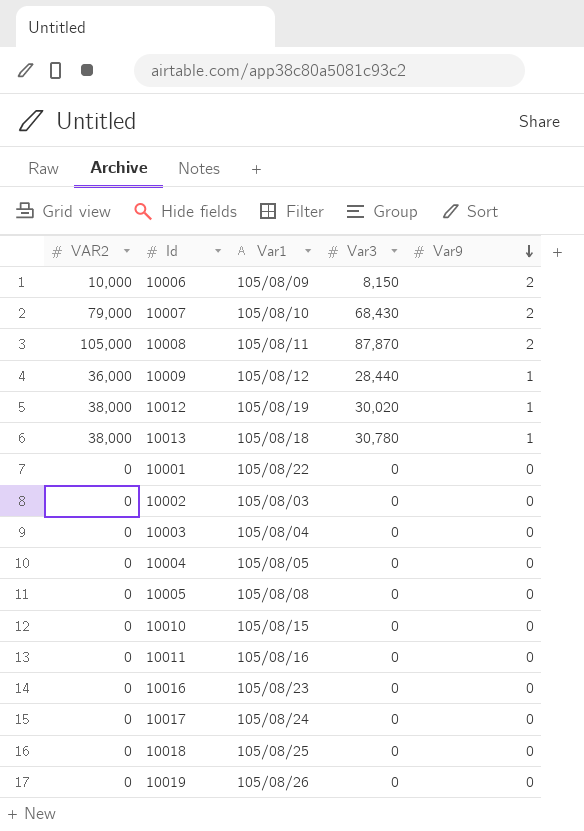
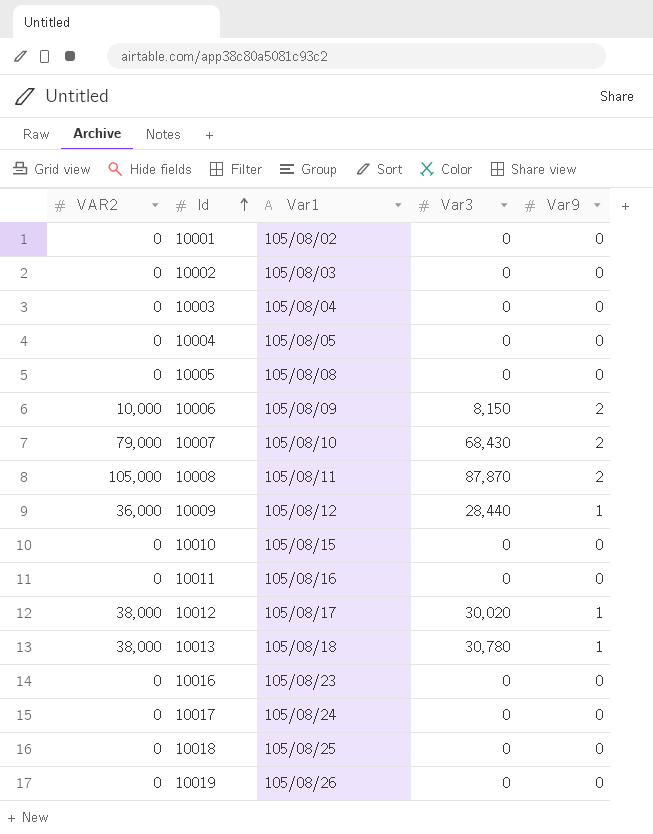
row order: Var9 descending -> Id ascending
10001 | Var1: 105/08/22 -> 105/08/02
10012 | Var1: 105/08/19 -> 105/08/17

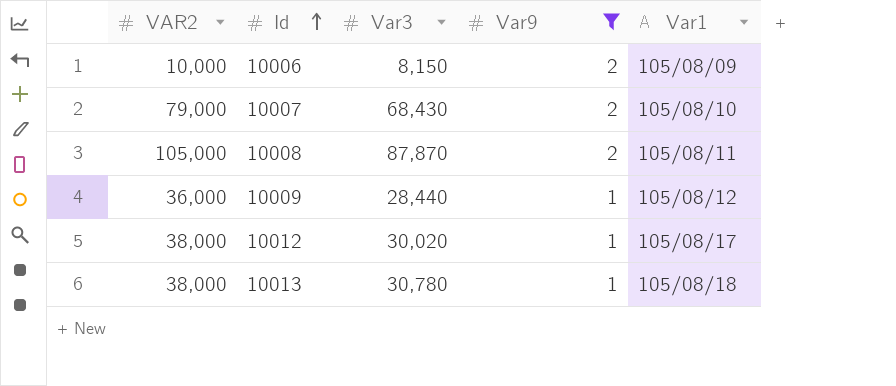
filter: none -> Var9 != 0
column Var1 | position: 3 -> 5

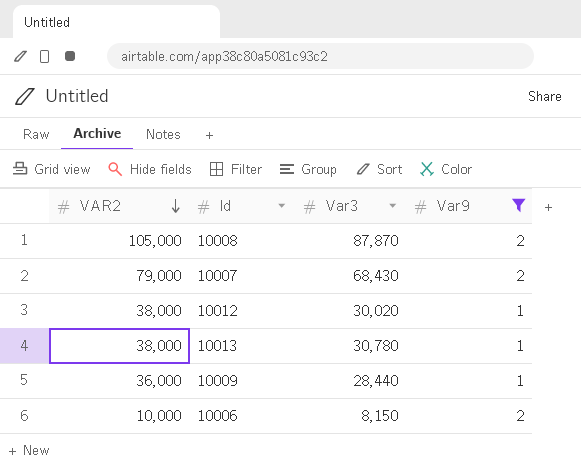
row order: Id ascending -> VAR2 descending
column Var1 | position: 5 -> none

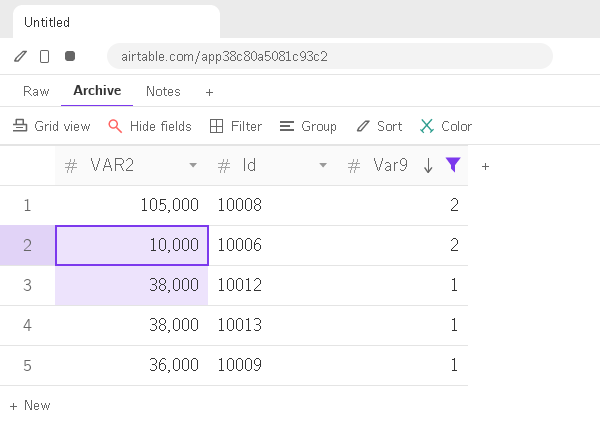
row order: VAR2 descending -> Var9 descending
column Var3 | position: 3 -> none
row 10007: 79,000 | 68,430 | 2 -> none

